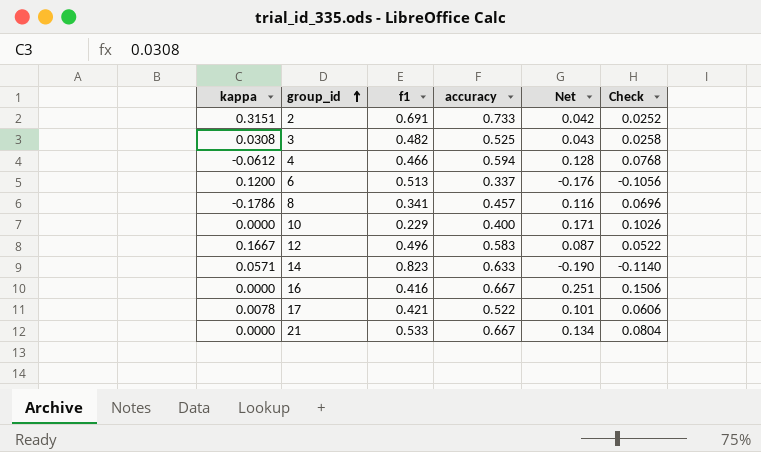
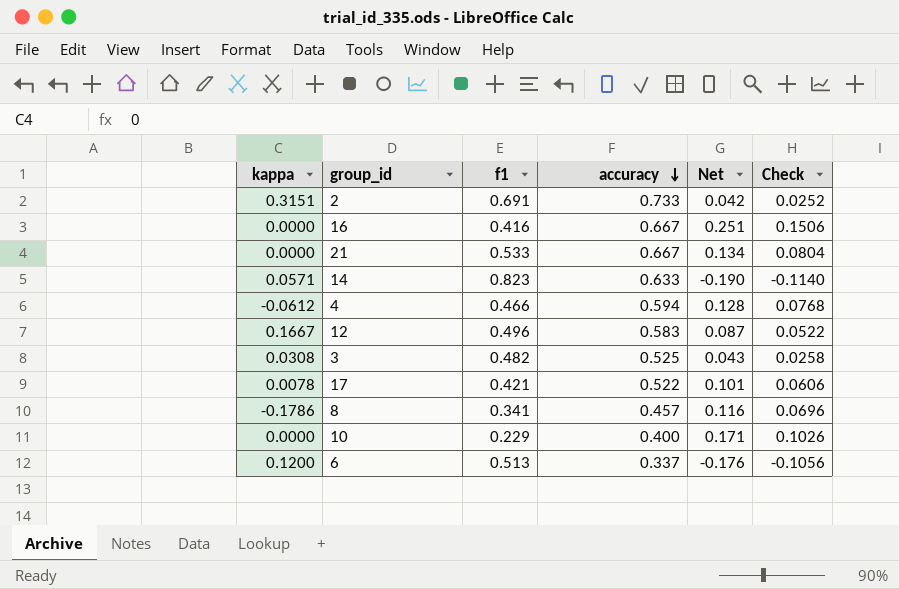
row order: group_id ascending -> accuracy descending

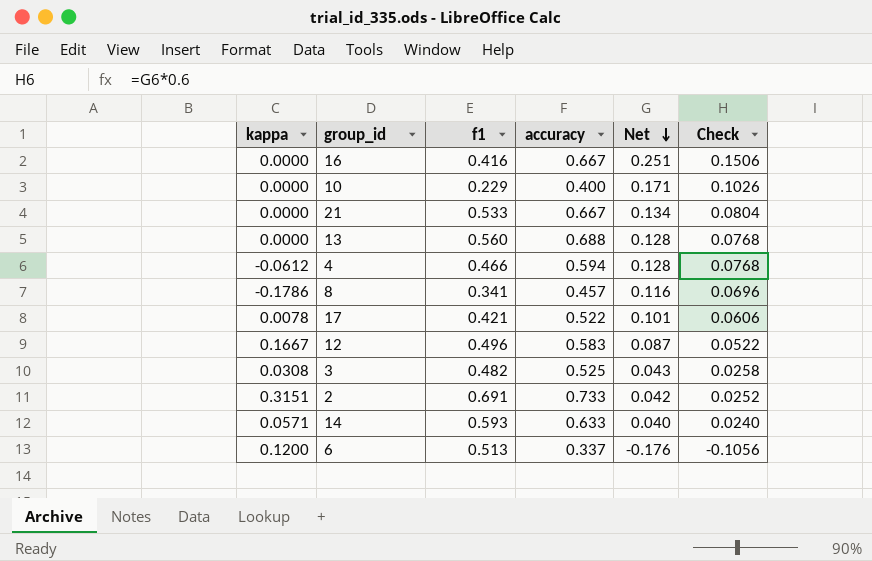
row order: accuracy descending -> Net descending
row 13: none -> 0.0000 | 0.560 | 0.688 | 0.128 | 0.0768
14 | f1: 0.823 -> 0.593
14 | Net: -0.190 -> 0.040
14 | Check: -0.1140 -> 0.0240

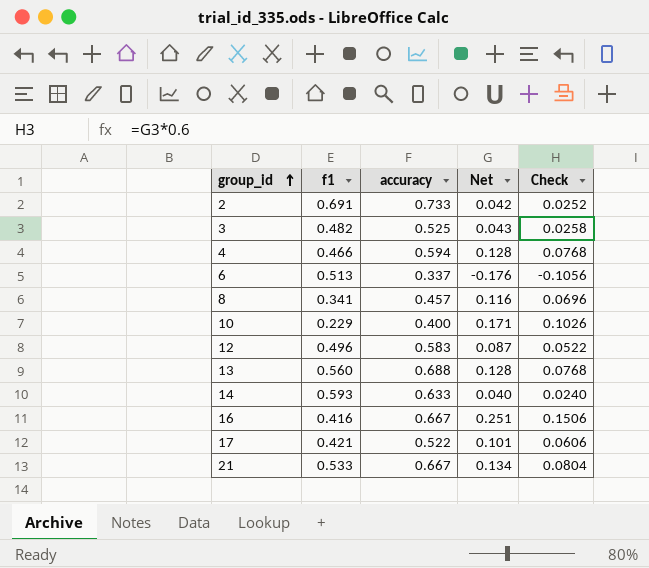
row order: Net descending -> group_id ascending
column kappa | position: 1 -> none

